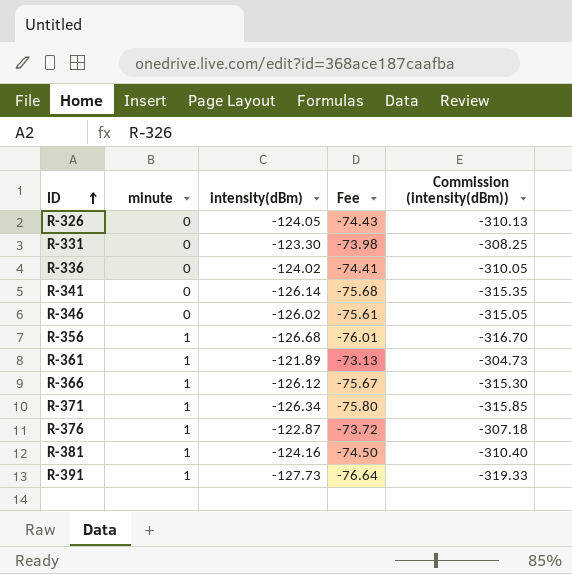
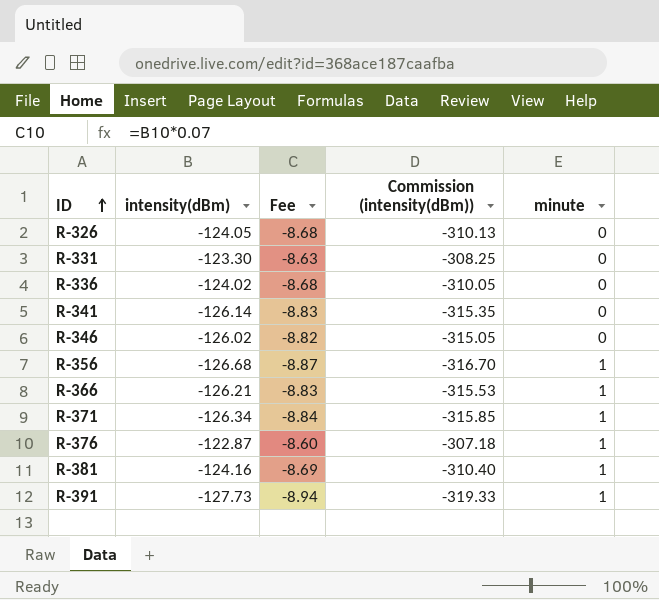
column Fee | formula: [intensity(dBm)] * 0.6 -> [intensity(dBm)] * 0.07
column minute | position: 2 -> 5
row R-361: 1 | -121.89 | -73.13 | -304.73 -> none
R-366 | intensity(dBm): -126.12 -> -126.21
R-366 | Commission (intensity(dBm)): -315.30 -> -315.53

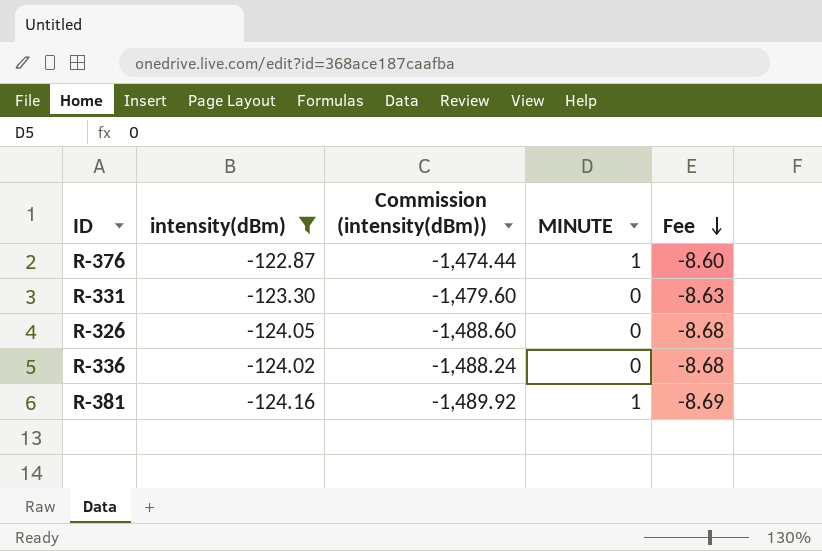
filter: none -> intensity(dBm) >= -124.16
row order: ID ascending -> Fee descending
column Commission (intensity(dBm)) | formula: [intensity(dBm)] * 2.5 -> [intensity(dBm)] * 12
column name: minute -> MINUTE
column Fee | position: 3 -> 5

